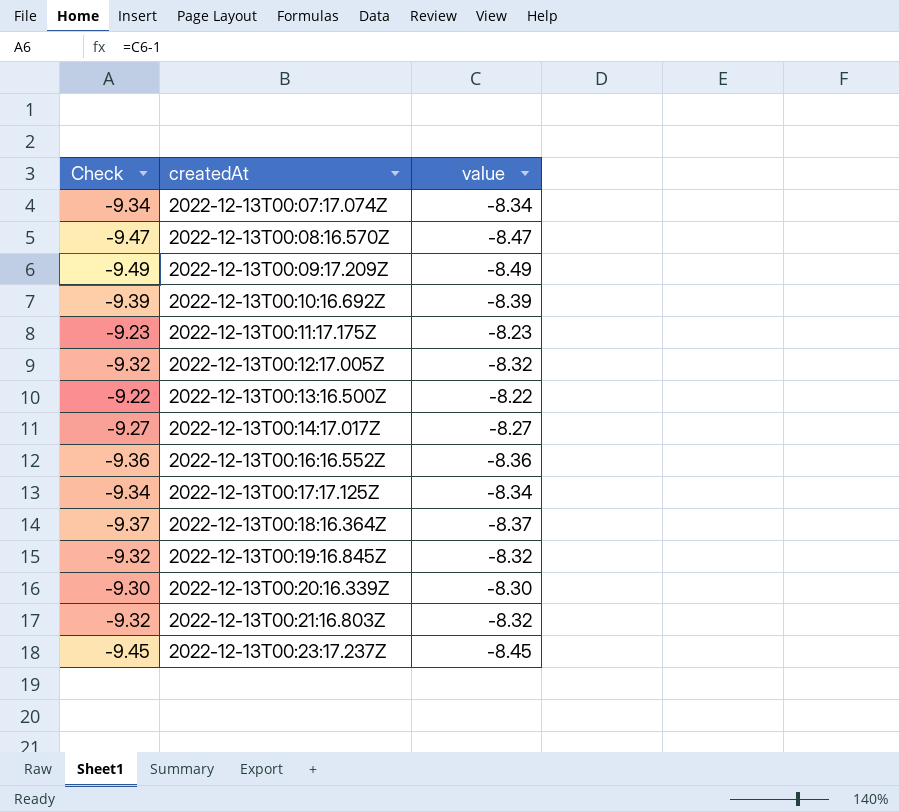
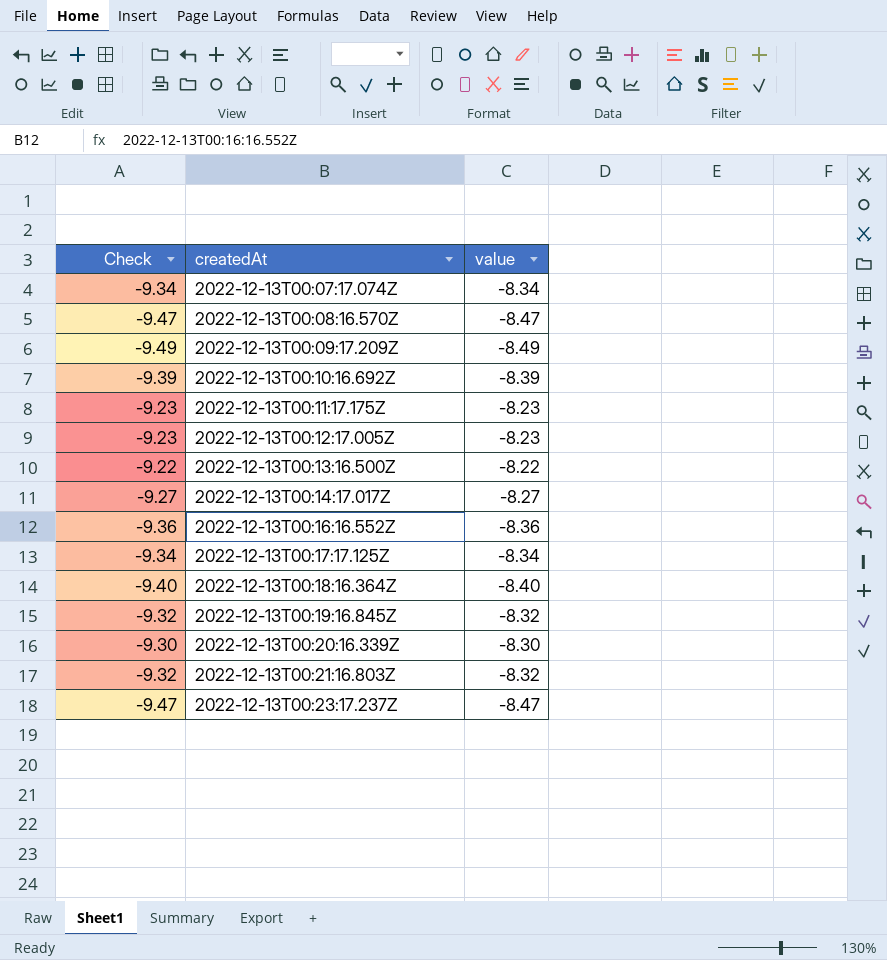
2022-12-13T00:12:17.005Z | Check: -9.32 -> -9.23
2022-12-13T00:12:17.005Z | value: -8.32 -> -8.23
2022-12-13T00:18:16.364Z | Check: -9.37 -> -9.40
2022-12-13T00:18:16.364Z | value: -8.37 -> -8.40
2022-12-13T00:23:17.237Z | Check: -9.45 -> -9.47
2022-12-13T00:23:17.237Z | value: -8.45 -> -8.47

